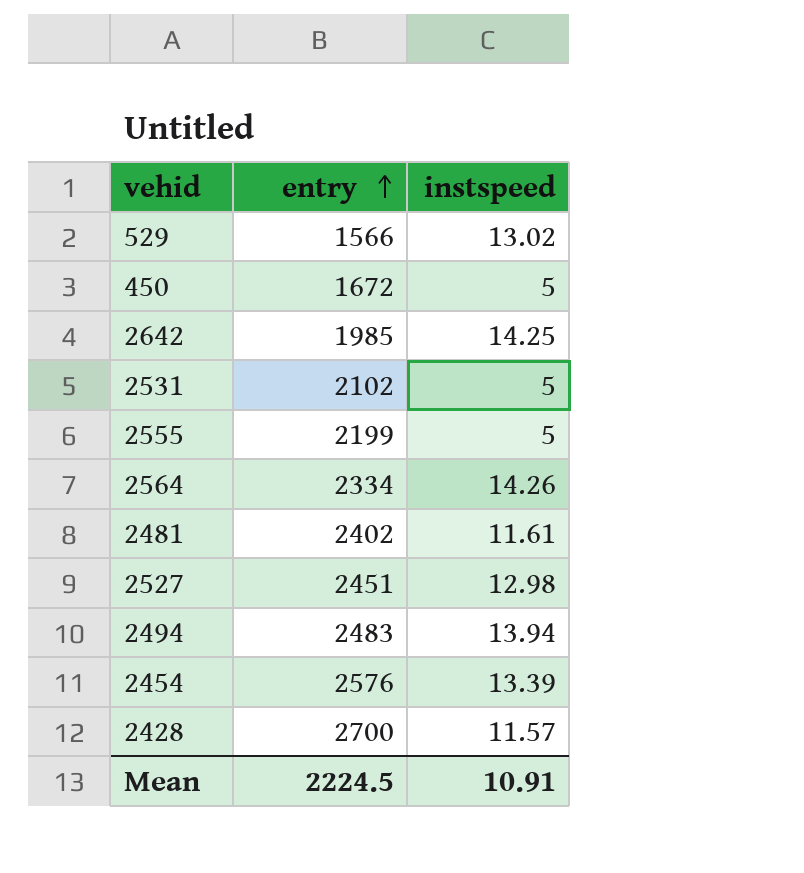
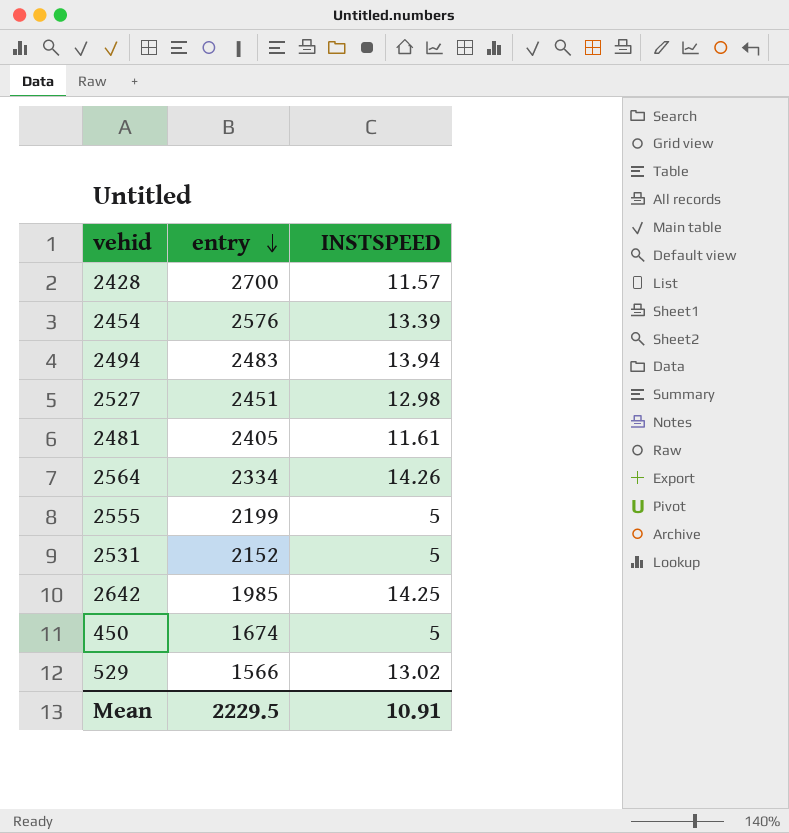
row order: entry ascending -> entry descending
column name: instspeed -> INSTSPEED
2481 | entry: 2402 -> 2405
2531 | entry: 2102 -> 2152
450 | entry: 1672 -> 1674
Mean | entry: 2224.5 -> 2229.5

